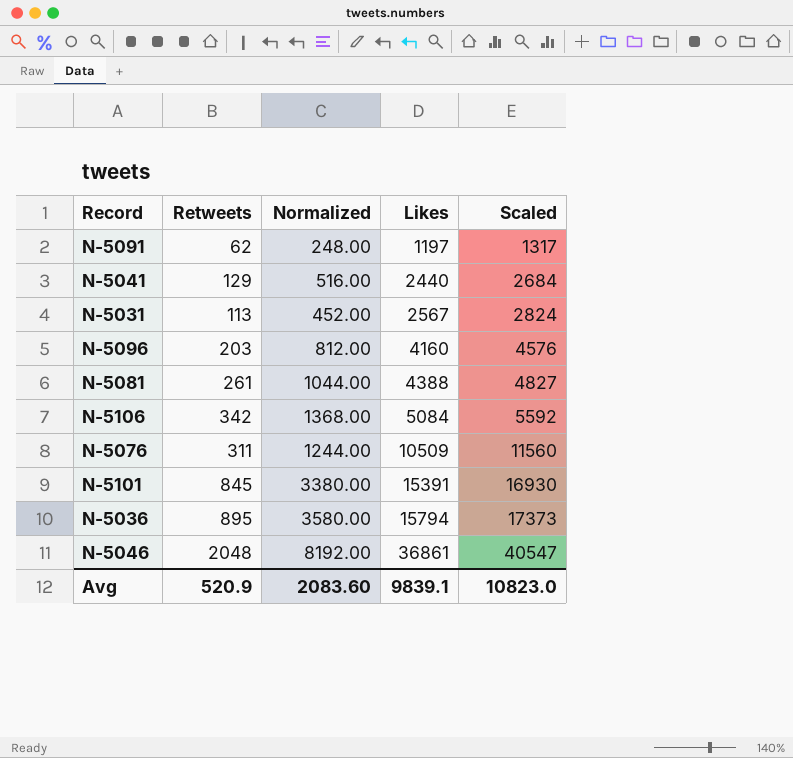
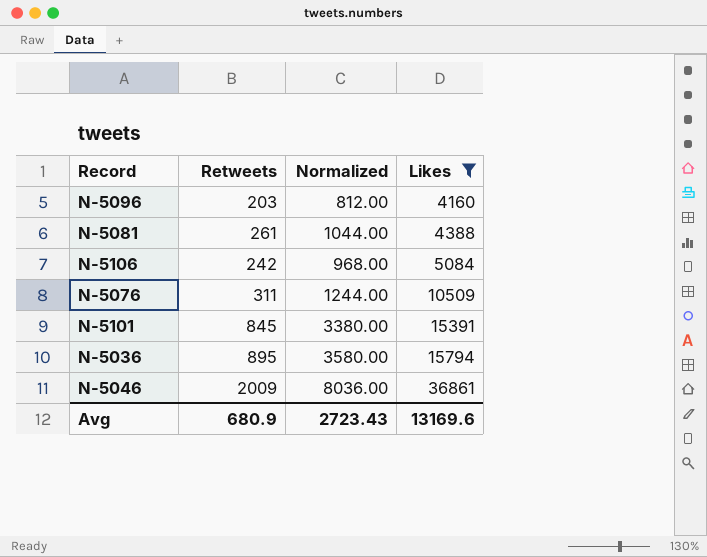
filter: none -> Likes >= 4160
column Scaled | formula: [Likes] * 1.1 -> none
N-5106 | Retweets: 342 -> 242
N-5106 | Normalized: 1368.00 -> 968.00
N-5046 | Retweets: 2048 -> 2009
N-5046 | Normalized: 8192.00 -> 8036.00
Avg | Retweets: 520.9 -> 680.9
Avg | Normalized: 2083.60 -> 2723.43
Avg | Likes: 9839.1 -> 13169.6

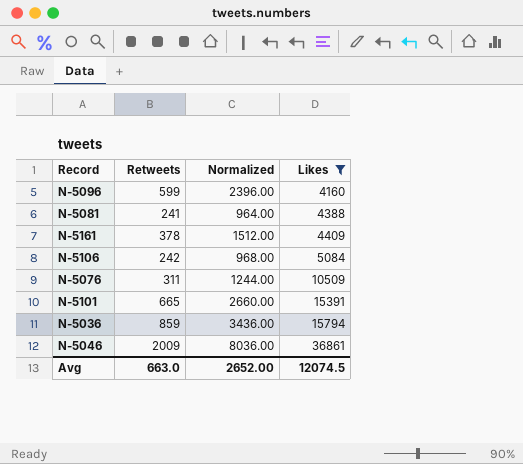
N-5096 | Retweets: 203 -> 599
N-5096 | Normalized: 812.00 -> 2396.00
N-5081 | Retweets: 261 -> 241
N-5081 | Normalized: 1044.00 -> 964.00
row N-5161: none -> 378 | 1512.00 | 4409
N-5101 | Retweets: 845 -> 665
N-5101 | Normalized: 3380.00 -> 2660.00
N-5036 | Retweets: 895 -> 859
N-5036 | Normalized: 3580.00 -> 3436.00
Avg | Retweets: 680.9 -> 663.0
Avg | Normalized: 2723.43 -> 2652.00
Avg | Likes: 13169.6 -> 12074.5

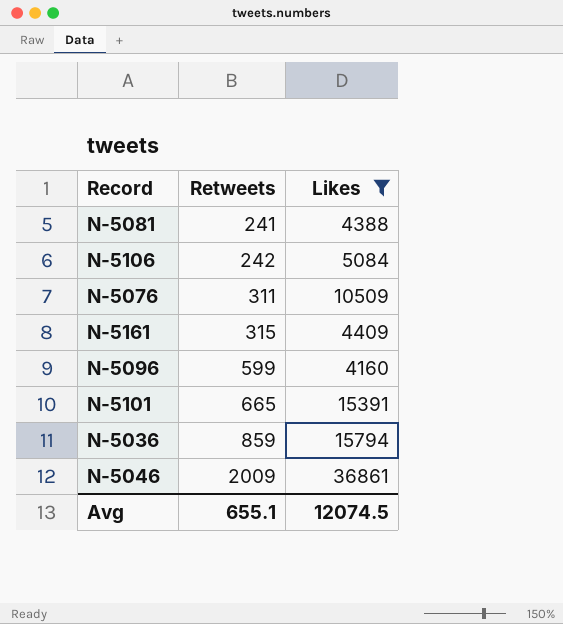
row order: Likes ascending -> Retweets ascending
column Normalized | formula: [Retweets] * 4 -> none
N-5161 | Retweets: 378 -> 315
Avg | Retweets: 663.0 -> 655.1

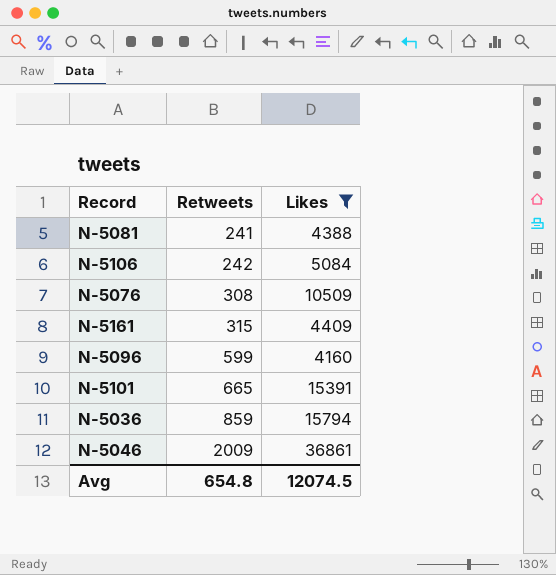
N-5076 | Retweets: 311 -> 308
Avg | Retweets: 655.1 -> 654.8

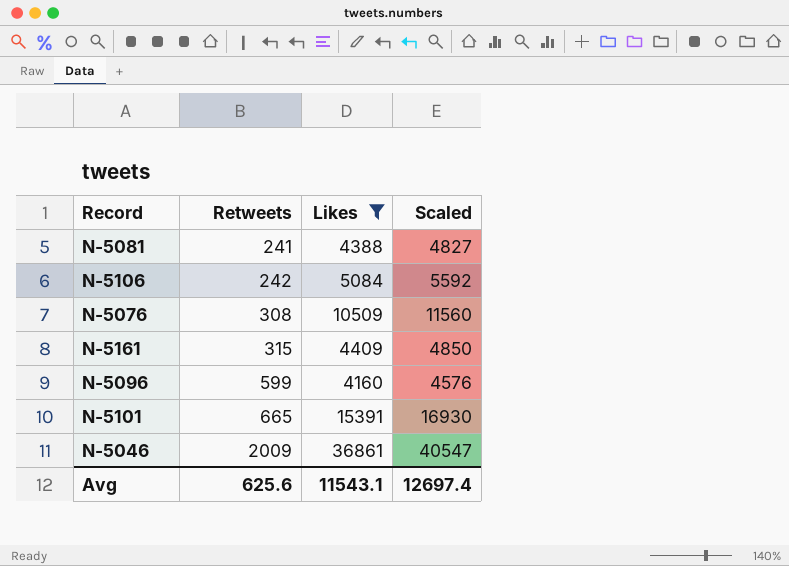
column Scaled | formula: none -> [Likes] * 1.1
row N-5036: 859 | 15794 -> none
Avg | Retweets: 654.8 -> 625.6
Avg | Likes: 12074.5 -> 11543.1

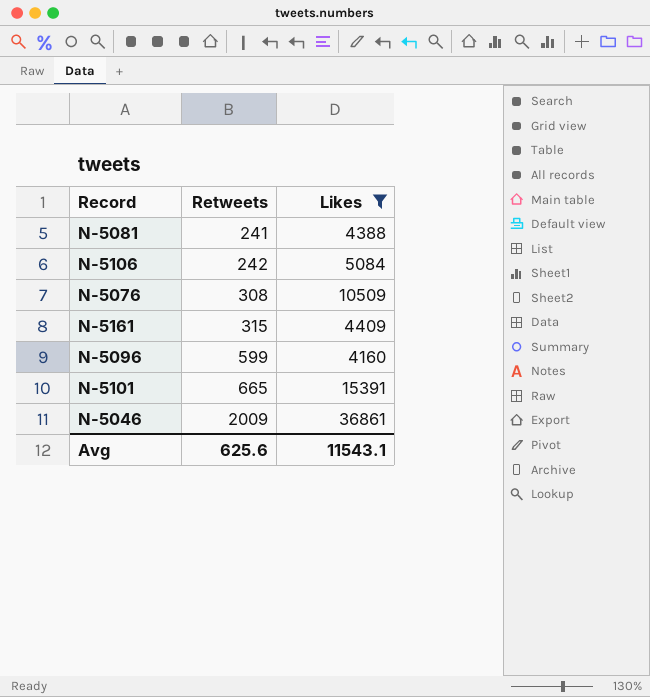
column Scaled | formula: [Likes] * 1.1 -> none

